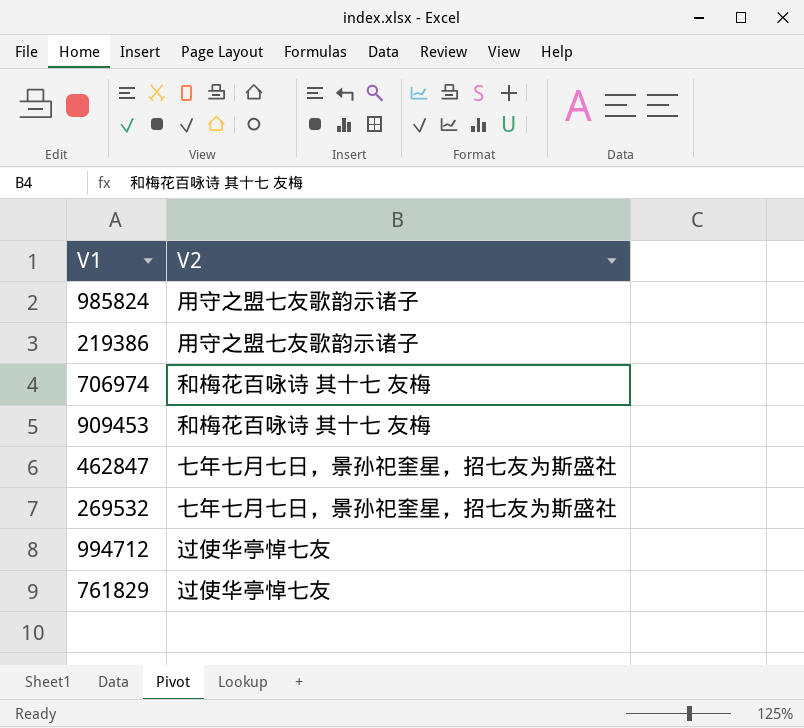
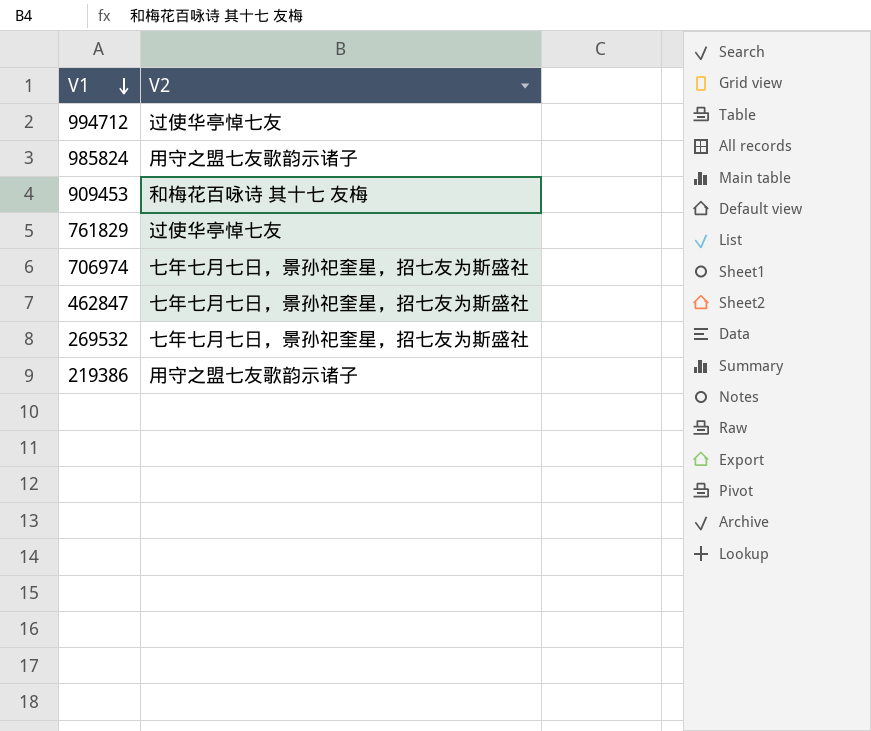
row order: none -> V1 descending
706974 | V2: 和梅花百咏诗 其十七 友梅 -> 七年七月七日，景孙祀奎星，招七友为斯盛社

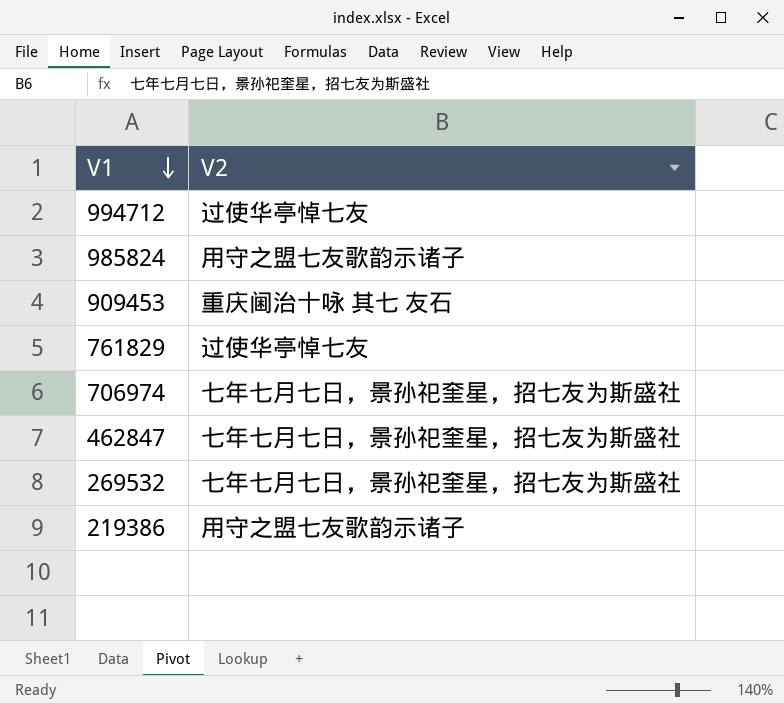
909453 | V2: 和梅花百咏诗 其十七 友梅 -> 重庆阃治十咏 其七 友石

